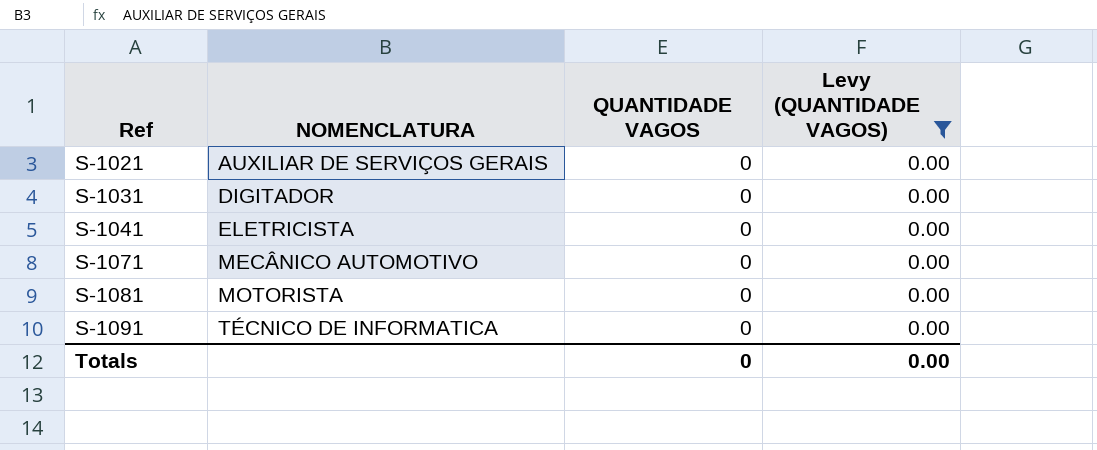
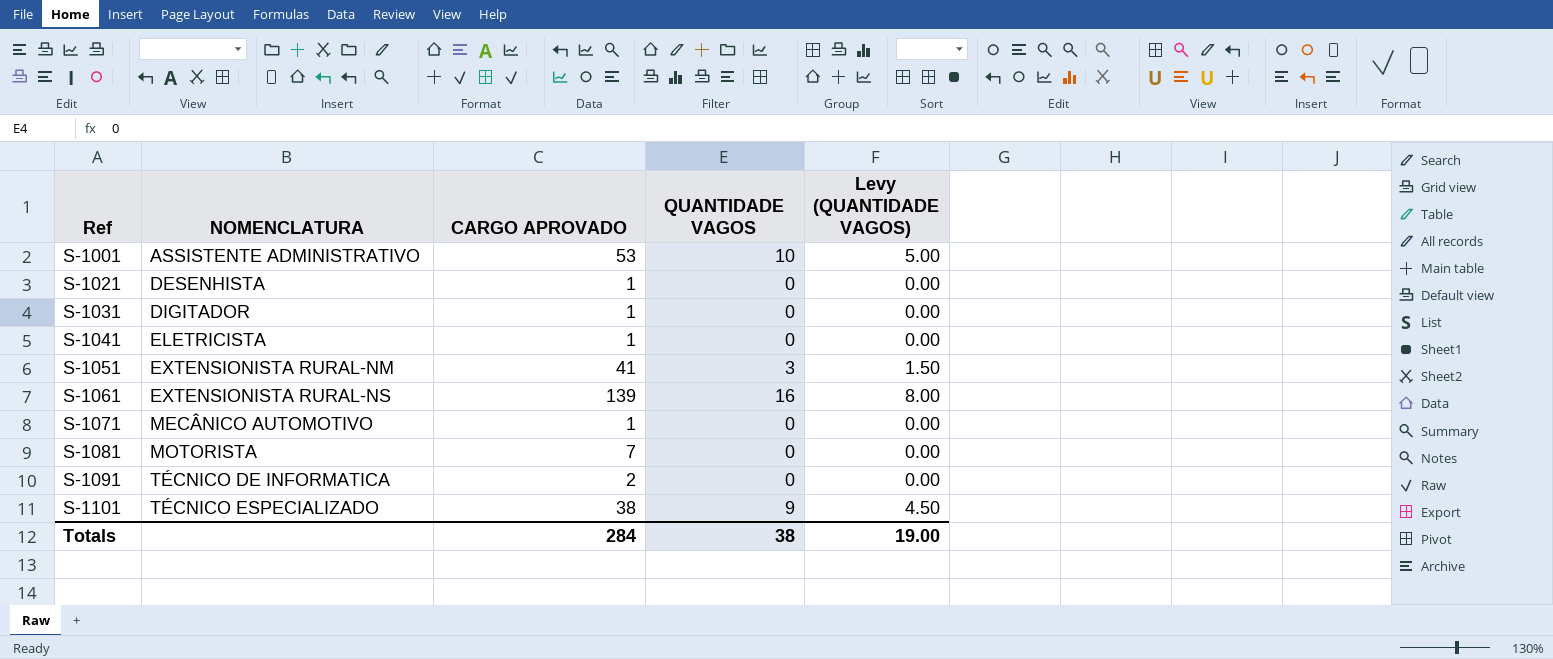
filter: Levy (QUANTIDADE VAGOS) = 0.00 -> none
column CARGO APROVADO | position: none -> 3
S-1021 | NOMENCLATURA: AUXILIAR DE SERVIÇOS GERAIS -> DESENHISTA
Totals | QUANTIDADE VAGOS: 0 -> 38
Totals | Levy (QUANTIDADE VAGOS): 0.00 -> 19.00

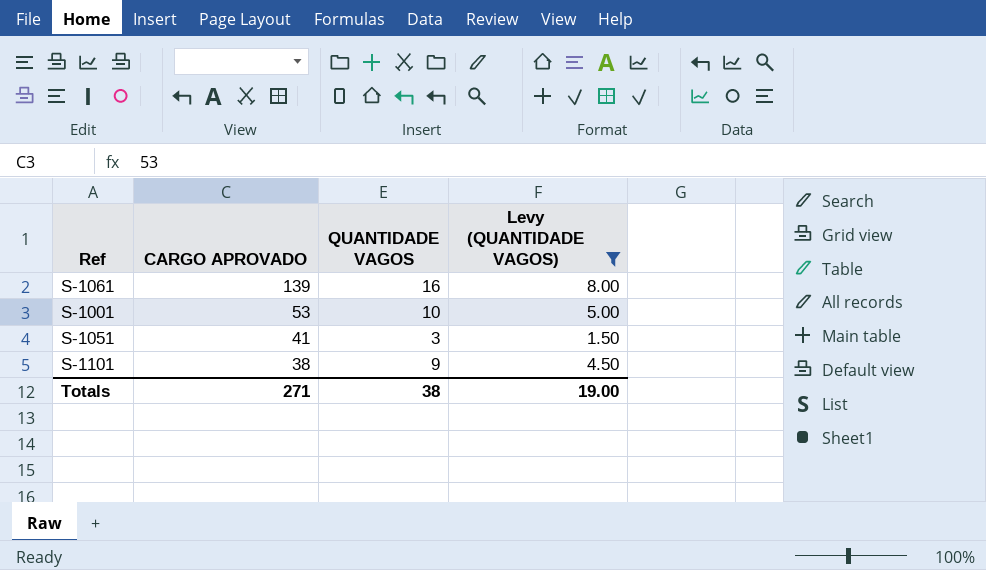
filter: none -> Levy (QUANTIDADE VAGOS) != 0.00
row order: Ref ascending -> CARGO APROVADO descending
column NOMENCLATURA | position: 2 -> none
Totals | CARGO APROVADO: 284 -> 271

